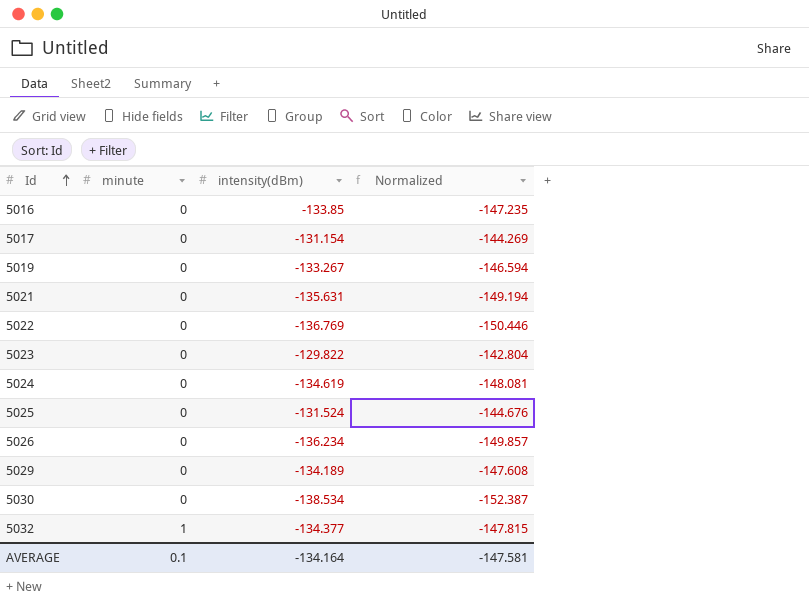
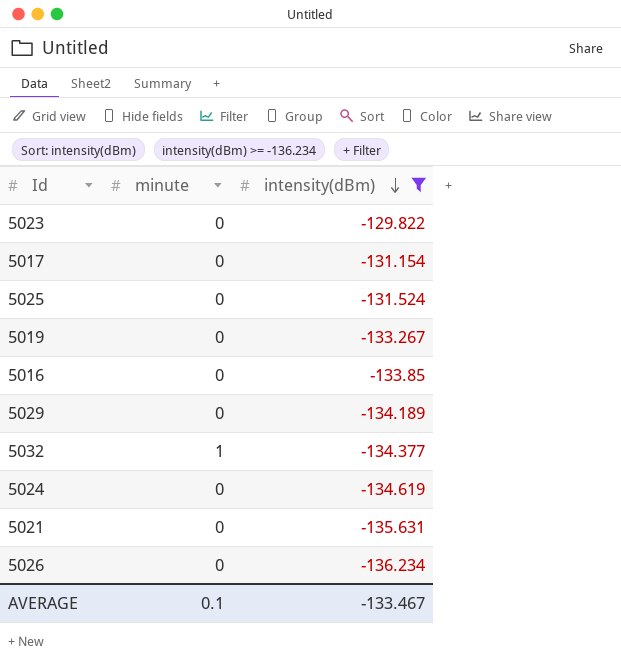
filter: none -> intensity(dBm) >= -136.234
row order: Id ascending -> intensity(dBm) descending
column Normalized | formula: [intensity(dBm)] * 1.1 -> none
AVERAGE | intensity(dBm): -134.164 -> -133.467

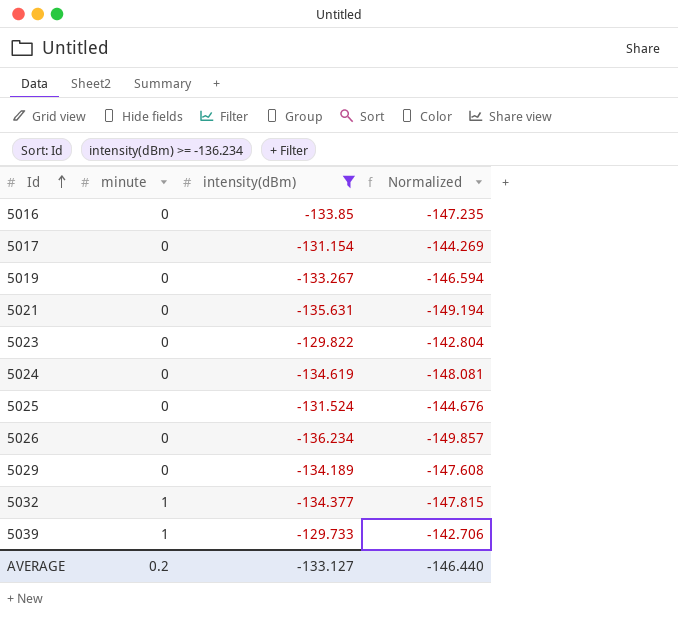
row order: intensity(dBm) descending -> Id ascending
column Normalized | formula: none -> [intensity(dBm)] * 1.1
row 5039: none -> 1 | -129.733 | -142.706
AVERAGE | minute: 0.1 -> 0.2
AVERAGE | intensity(dBm): -133.467 -> -133.127

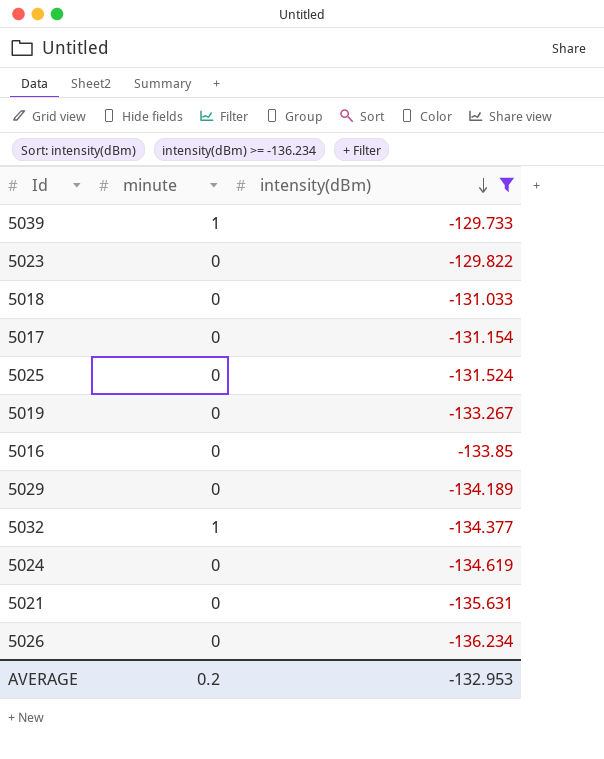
row order: Id ascending -> intensity(dBm) descending
column Normalized | formula: [intensity(dBm)] * 1.1 -> none
row 5018: none -> 0 | -131.033
AVERAGE | intensity(dBm): -133.127 -> -132.953

